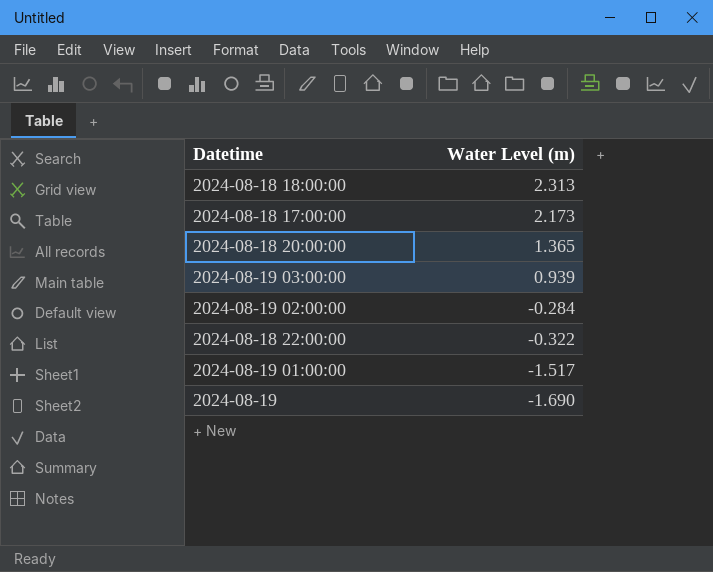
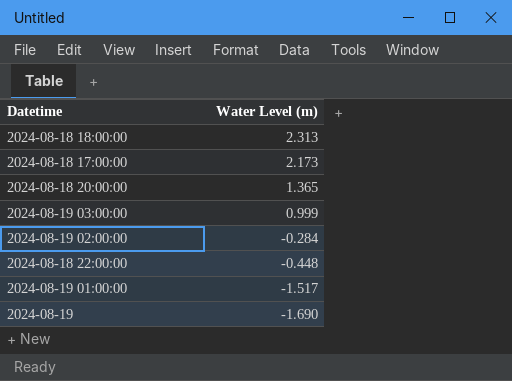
2024-08-19 03:00:00 | Water Level (m): 0.939 -> 0.999
2024-08-18 22:00:00 | Water Level (m): -0.322 -> -0.448

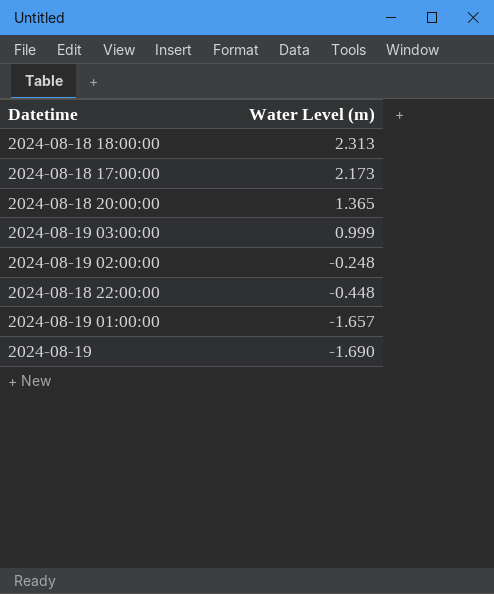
2024-08-19 02:00:00 | Water Level (m): -0.284 -> -0.248
2024-08-19 01:00:00 | Water Level (m): -1.517 -> -1.657

